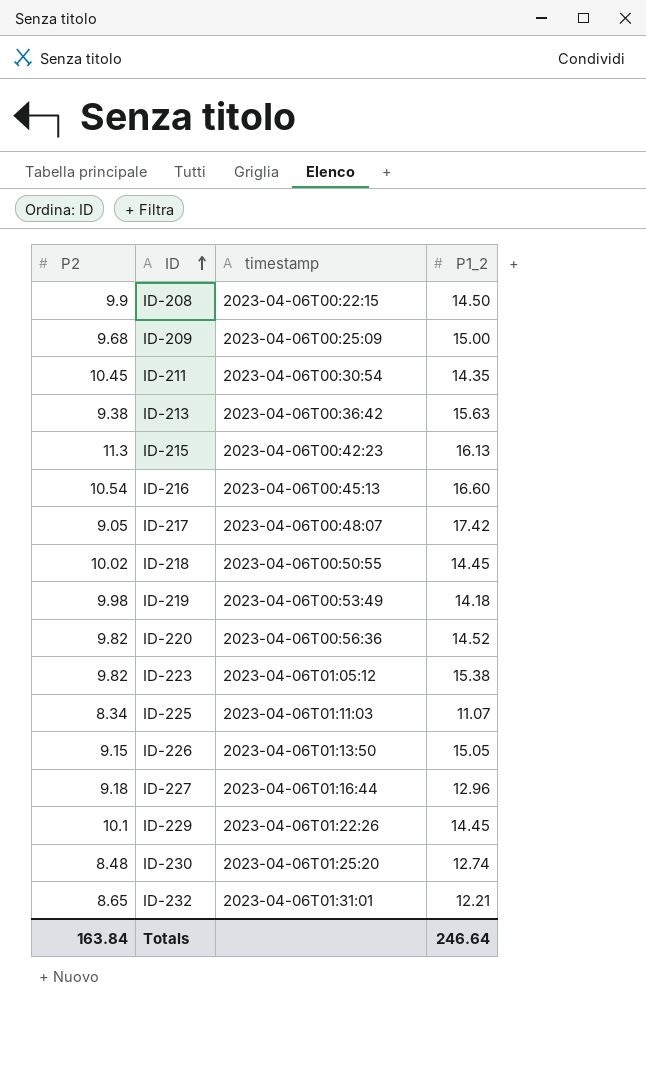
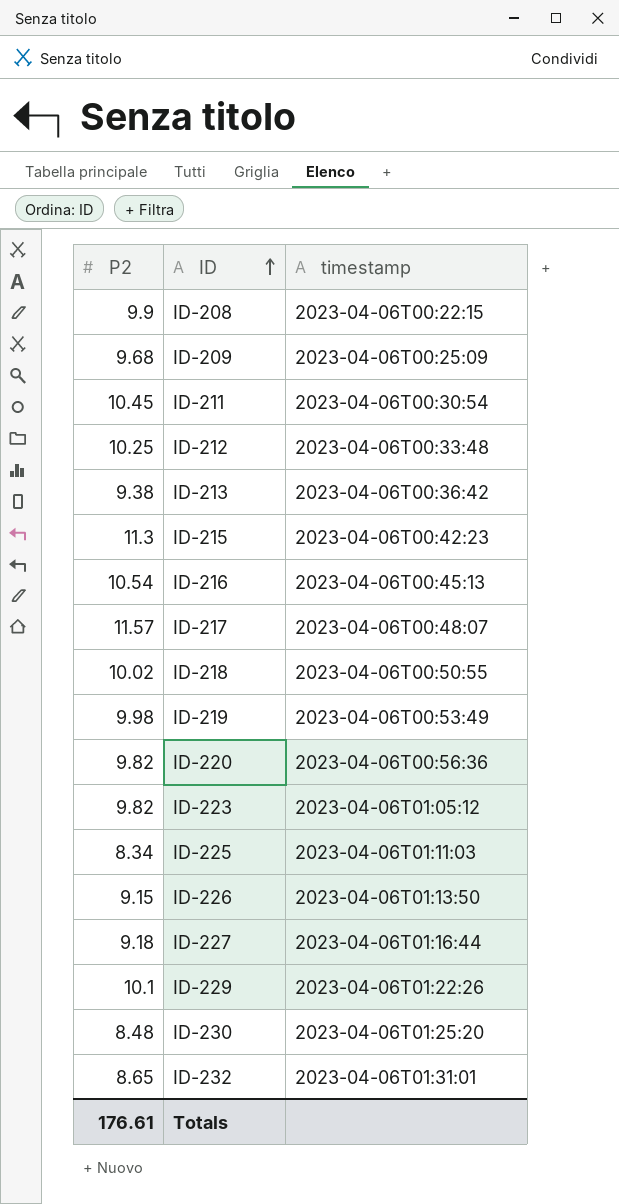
column P1_2 | position: 4 -> none
row ID-212: none -> 10.25 | 2023-04-06T00:33:48
ID-217 | P2: 9.05 -> 11.57
Totals | P2: 163.84 -> 176.61

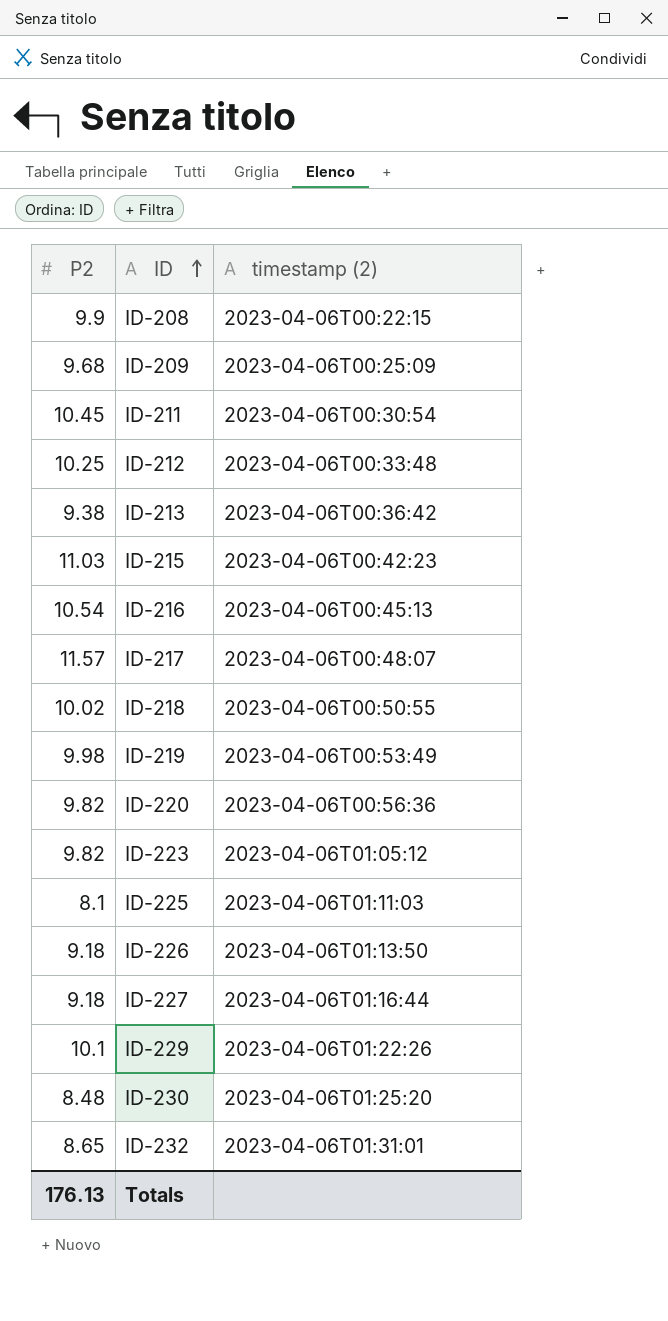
column name: timestamp -> timestamp (2)
ID-215 | P2: 11.3 -> 11.03
ID-225 | P2: 8.34 -> 8.1
ID-226 | P2: 9.15 -> 9.18
Totals | P2: 176.61 -> 176.13

